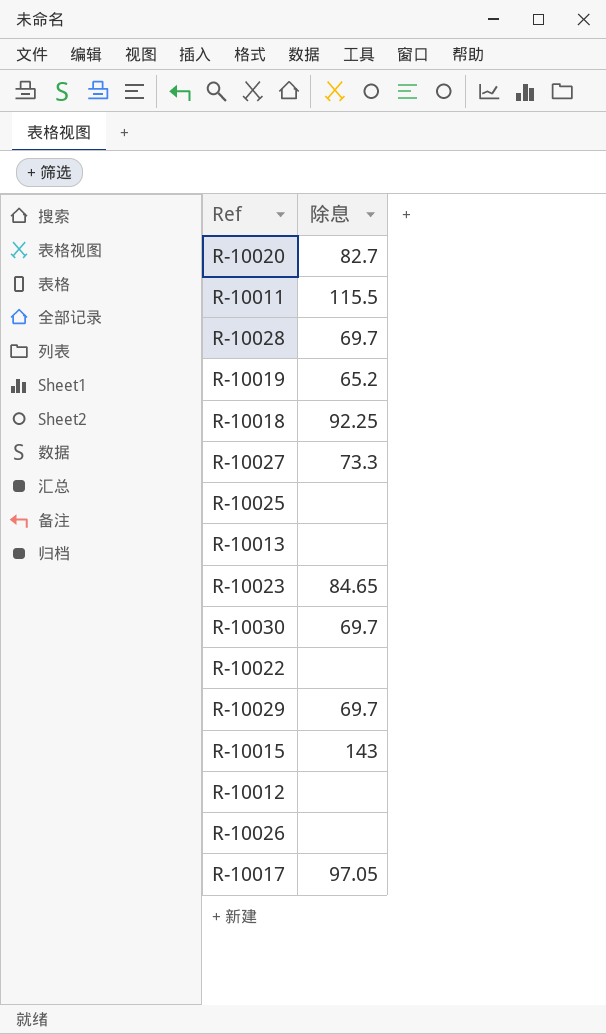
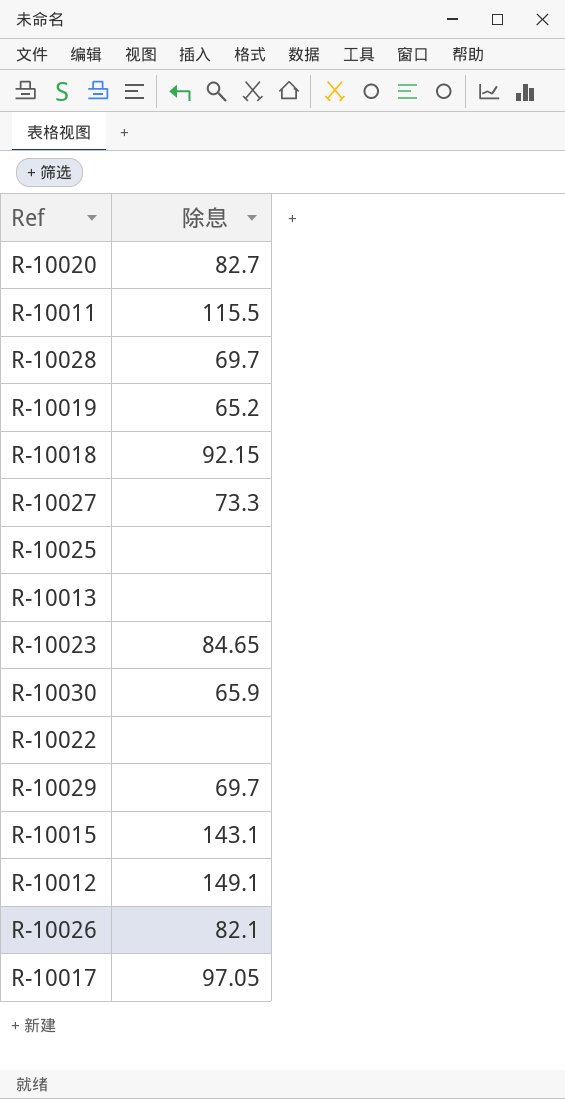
R-10018 | 除息: 92.25 -> 92.15
R-10030 | 除息: 69.7 -> 65.9
R-10015 | 除息: 143 -> 143.1
R-10012 | 除息: none -> 149.1
R-10026 | 除息: none -> 82.1

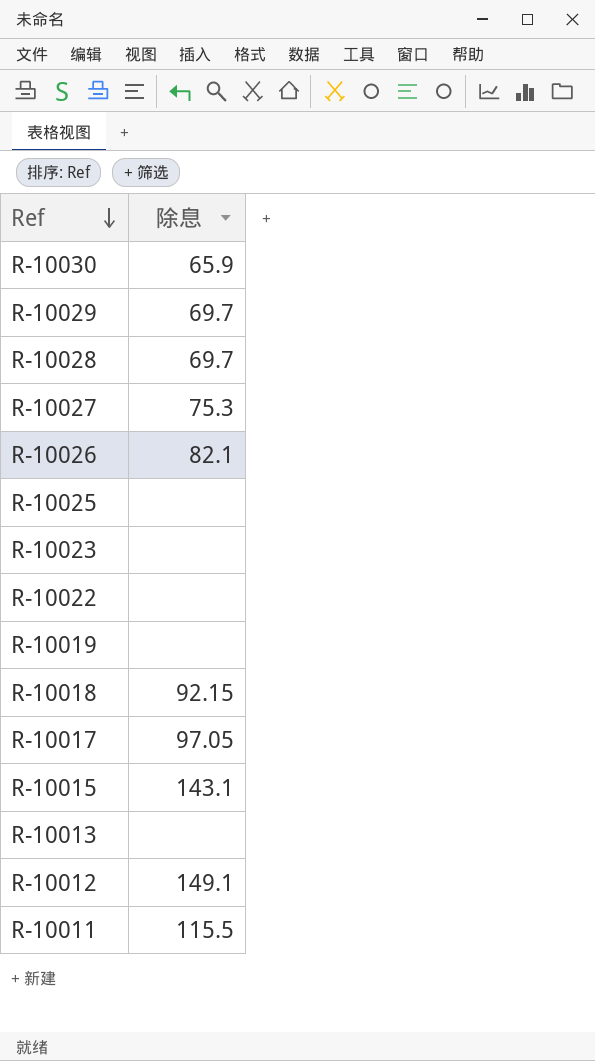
row order: none -> Ref descending
row R-10020: 82.7 -> none
R-10027 | 除息: 73.3 -> 75.3
R-10023 | 除息: 84.65 -> none
R-10019 | 除息: 65.2 -> none

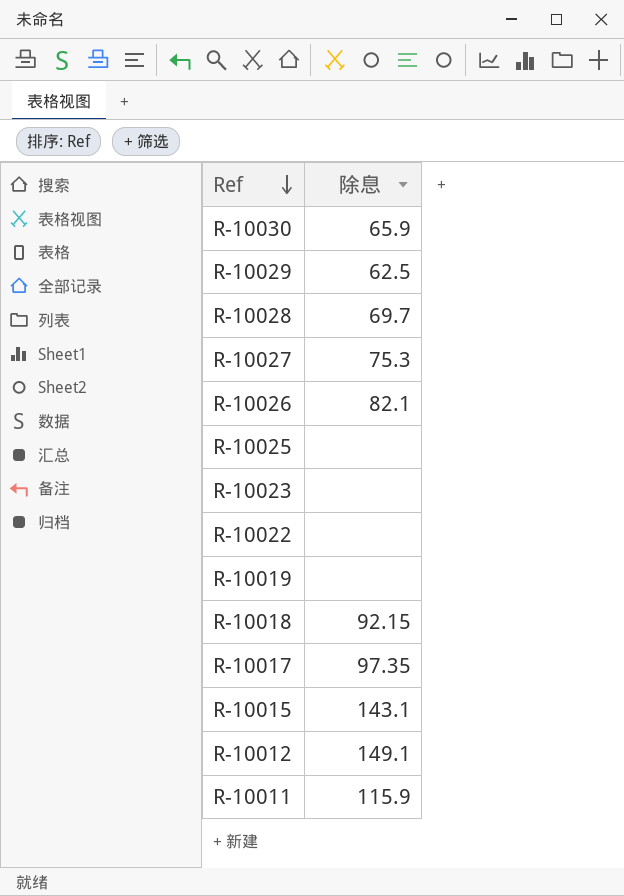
row R-10013: none -> none
R-10029 | 除息: 69.7 -> 62.5
R-10017 | 除息: 97.05 -> 97.35
R-10011 | 除息: 115.5 -> 115.9

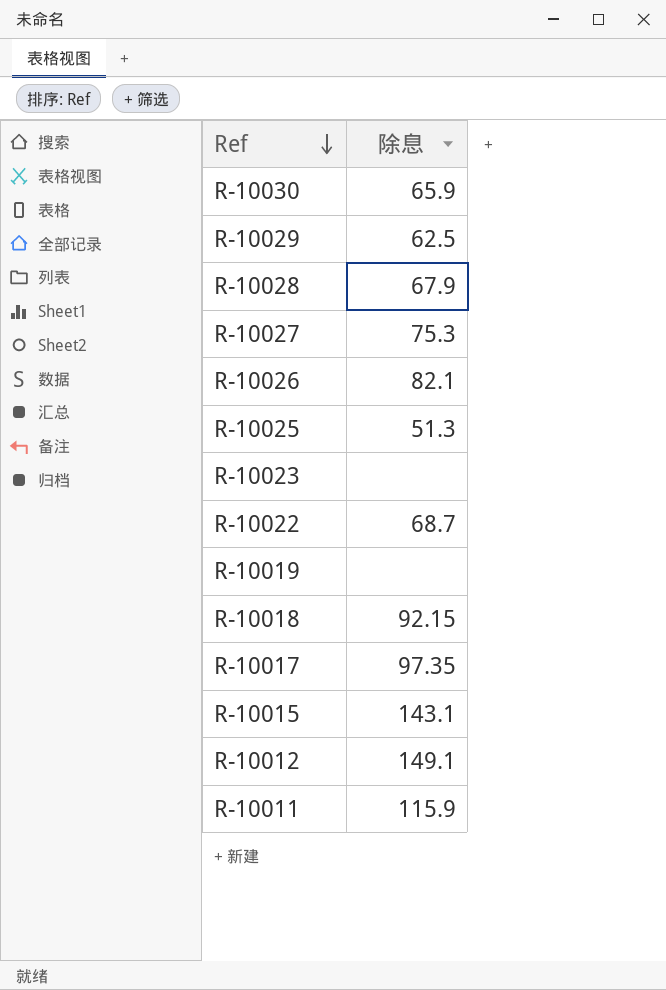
R-10028 | 除息: 69.7 -> 67.9
R-10025 | 除息: none -> 51.3
R-10022 | 除息: none -> 68.7

